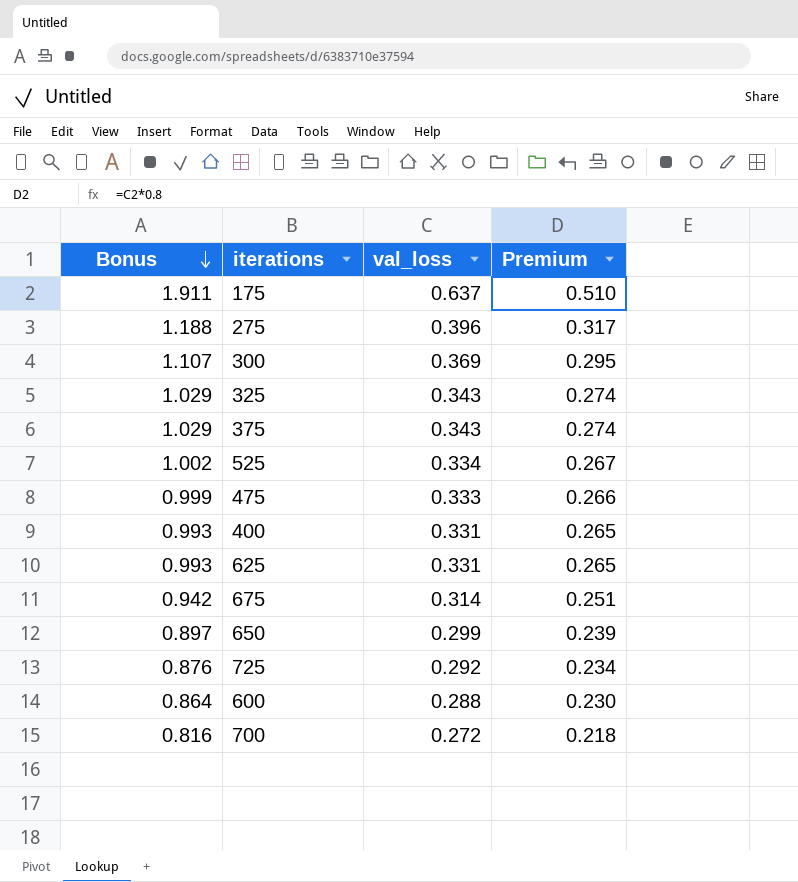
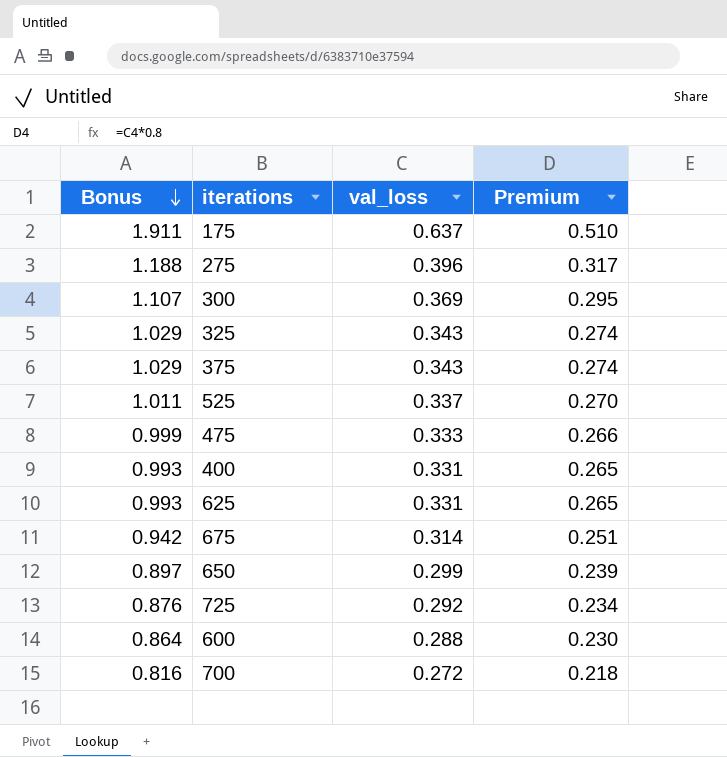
525 | Bonus: 1.002 -> 1.011
525 | val_loss: 0.334 -> 0.337
525 | Premium: 0.267 -> 0.270

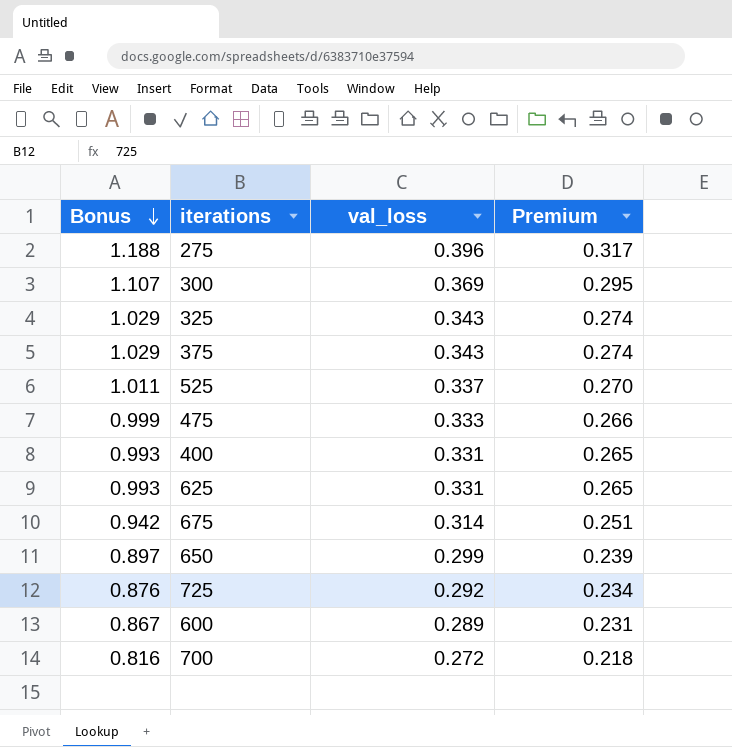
row 175: 1.911 | 0.637 | 0.510 -> none
600 | Bonus: 0.864 -> 0.867
600 | val_loss: 0.288 -> 0.289
600 | Premium: 0.230 -> 0.231

